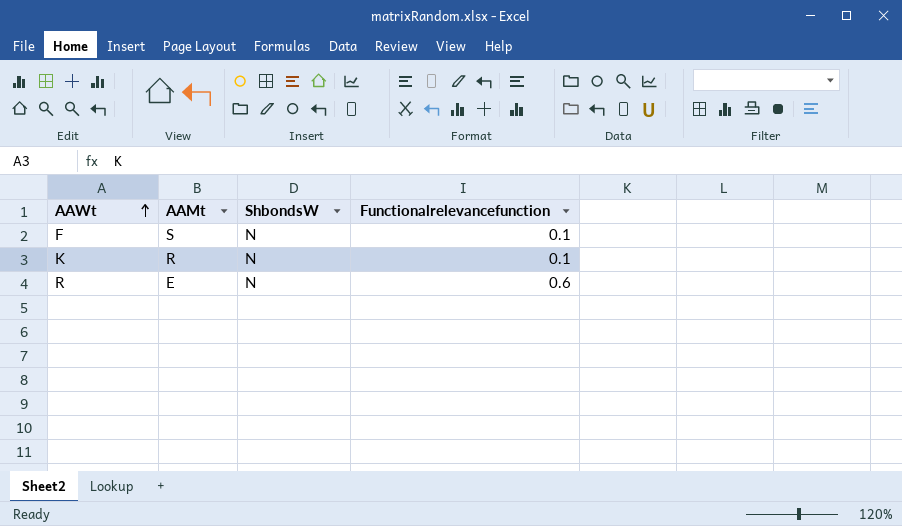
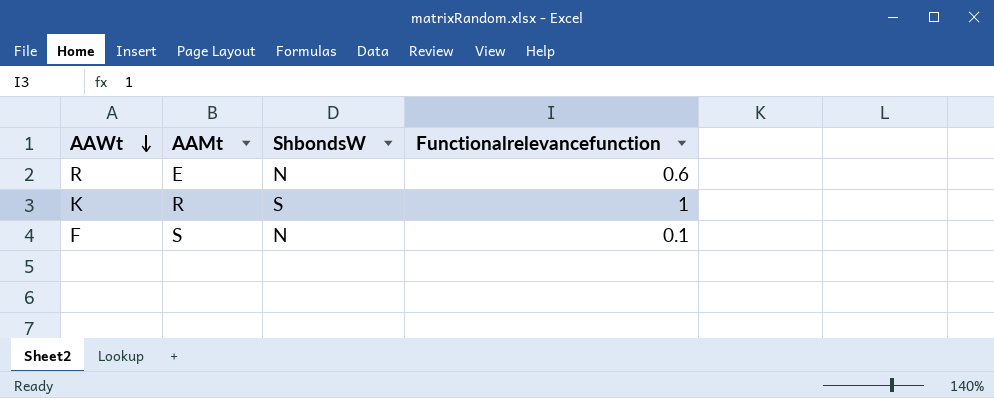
row order: AAWt ascending -> AAWt descending
K | ShbondsW: N -> S
K | Functionalrelevancefunction: 0.1 -> 1

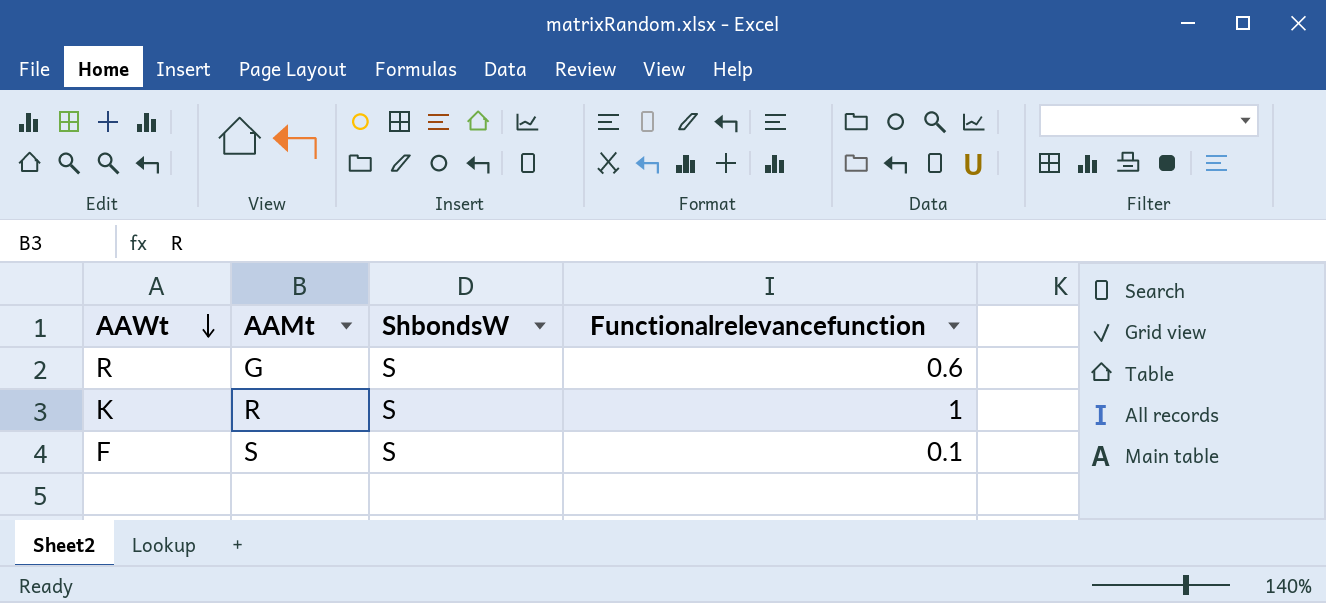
R | AAMt: E -> G
R | ShbondsW: N -> S
F | ShbondsW: N -> S

